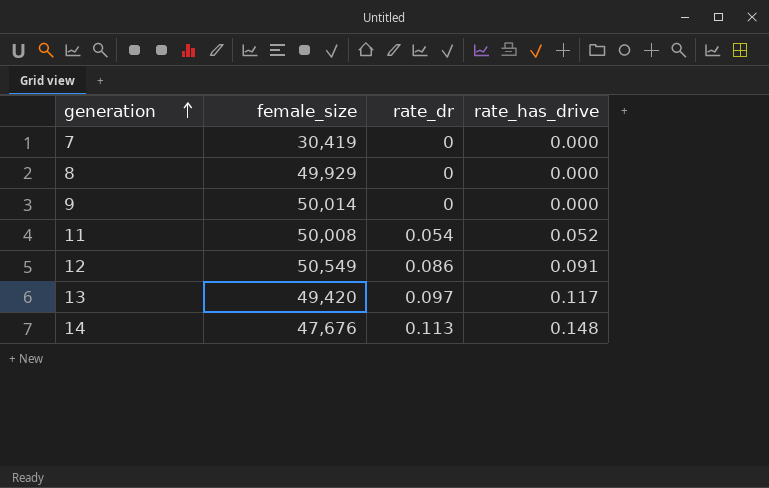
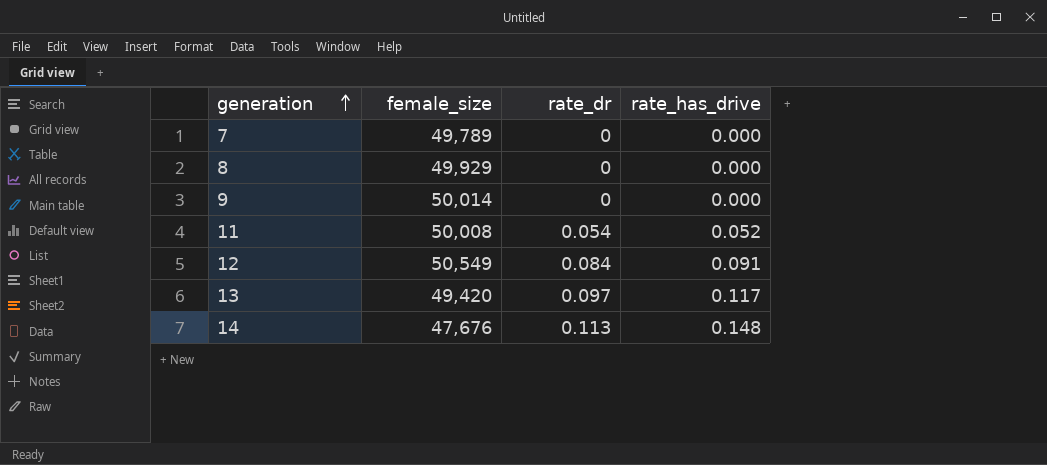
7 | female_size: 30,419 -> 49,789
12 | rate_dr: 0.086 -> 0.084

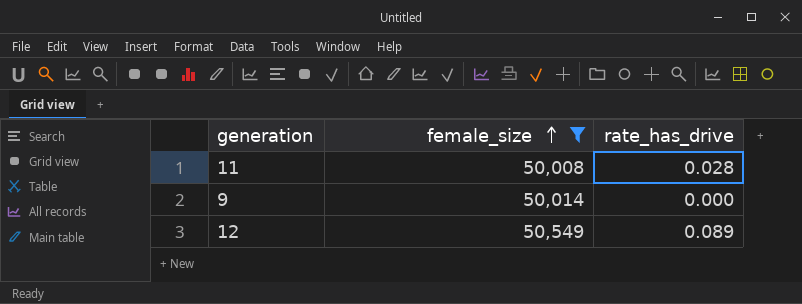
filter: none -> female_size >= 50,008
row order: generation ascending -> female_size ascending
column rate_dr | position: 3 -> none
11 | rate_has_drive: 0.052 -> 0.028
12 | rate_has_drive: 0.091 -> 0.089

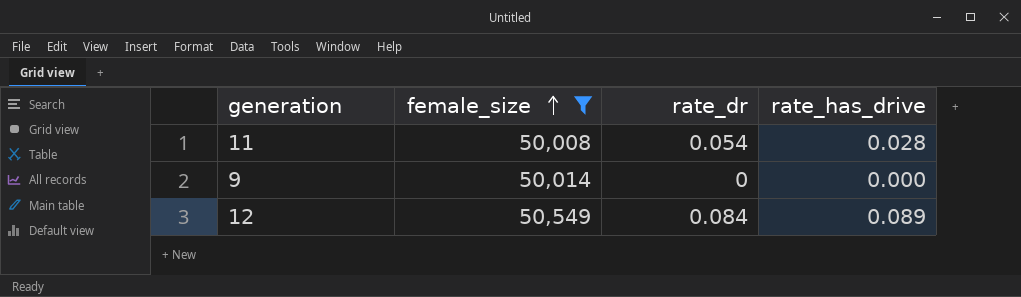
column rate_dr | position: none -> 3

